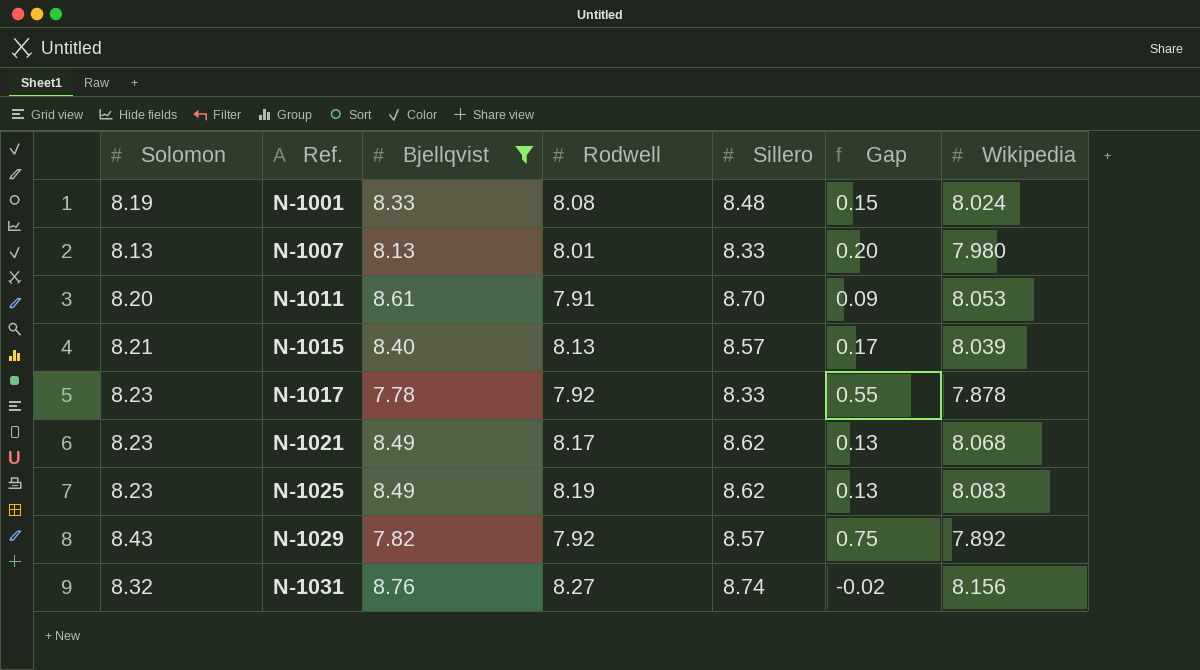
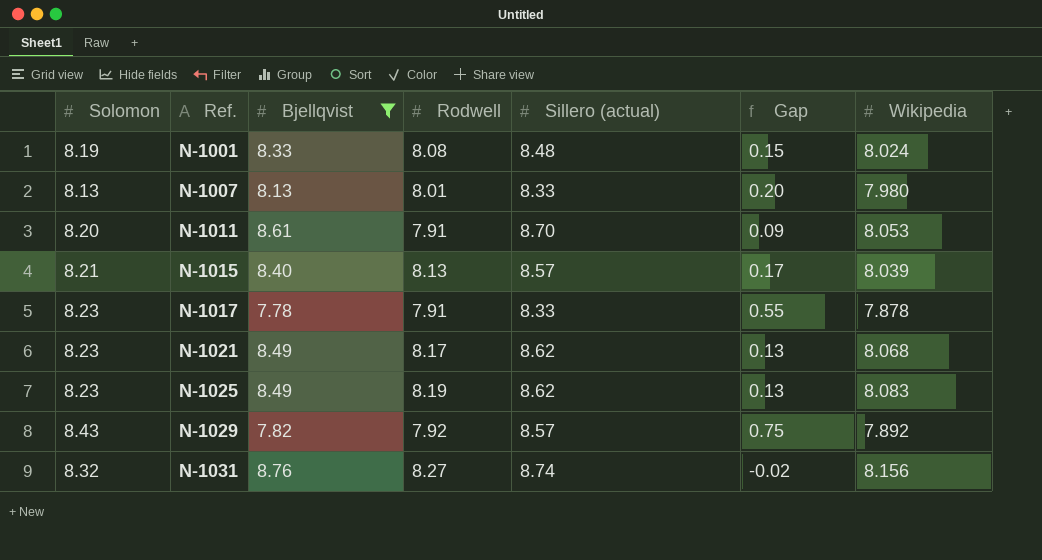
column name: Sillero -> Sillero (actual)
N-1017 | Rodwell: 7.92 -> 7.91

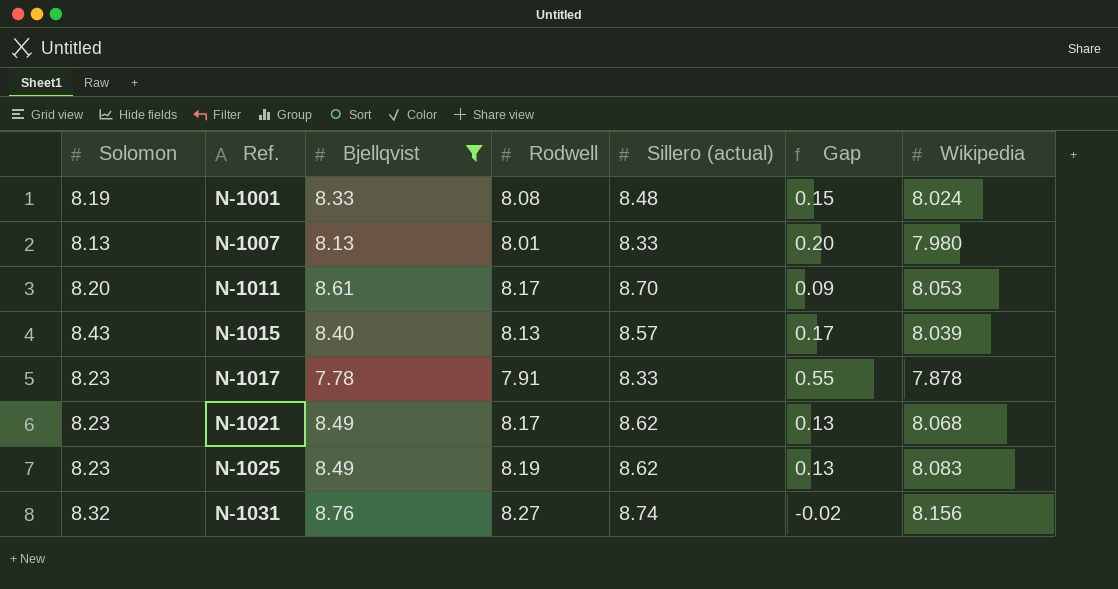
row N-1029: 8.43 | 7.82 | 7.92 | 8.57 | 0.75 | 7.892 -> none
N-1011 | Rodwell: 7.91 -> 8.17
N-1015 | Solomon: 8.21 -> 8.43

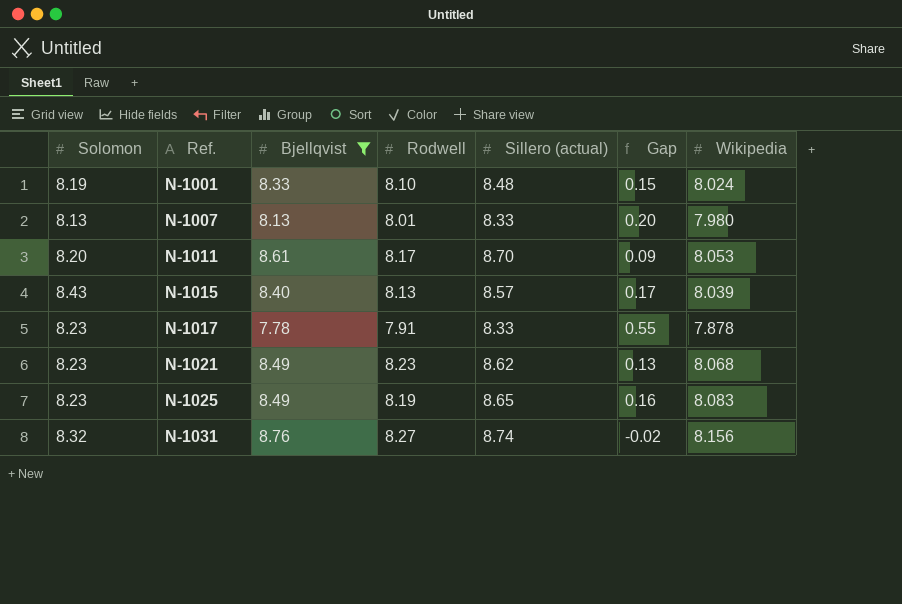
N-1001 | Rodwell: 8.08 -> 8.10
N-1021 | Rodwell: 8.17 -> 8.23
N-1025 | Sillero (actual): 8.62 -> 8.65
N-1025 | Gap: 0.13 -> 0.16

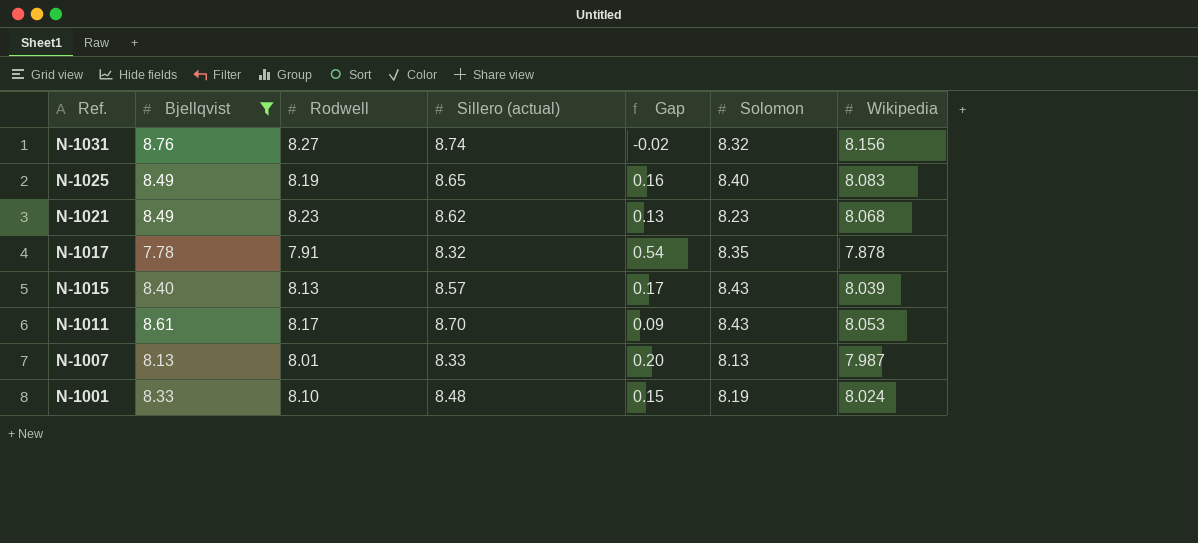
row order: Ref. ascending -> Ref. descending
column Solomon | position: 1 -> 6
N-1025 | Solomon: 8.23 -> 8.40
N-1017 | Sillero (actual): 8.33 -> 8.32
N-1017 | Gap: 0.55 -> 0.54
N-1017 | Solomon: 8.23 -> 8.35
N-1011 | Solomon: 8.20 -> 8.43
N-1007 | Wikipedia: 7.980 -> 7.987

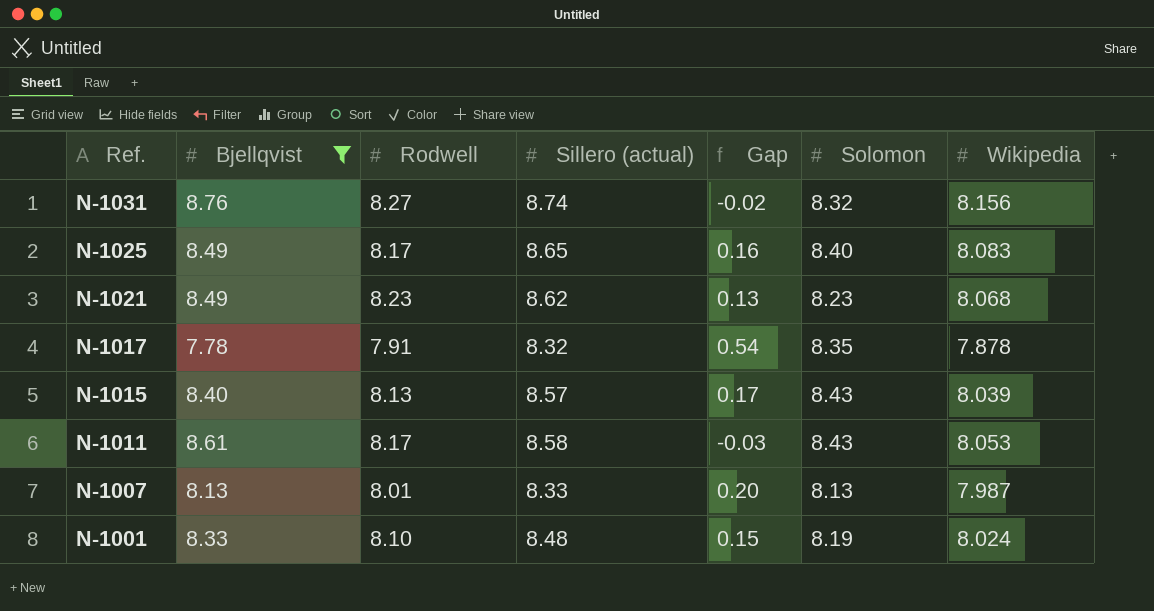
N-1025 | Rodwell: 8.19 -> 8.17
N-1011 | Sillero (actual): 8.70 -> 8.58
N-1011 | Gap: 0.09 -> -0.03

